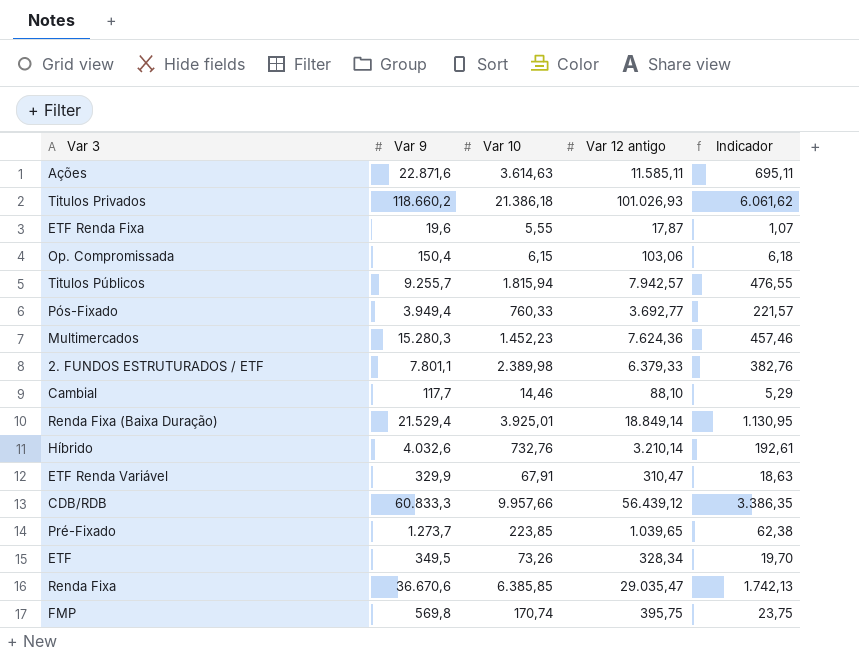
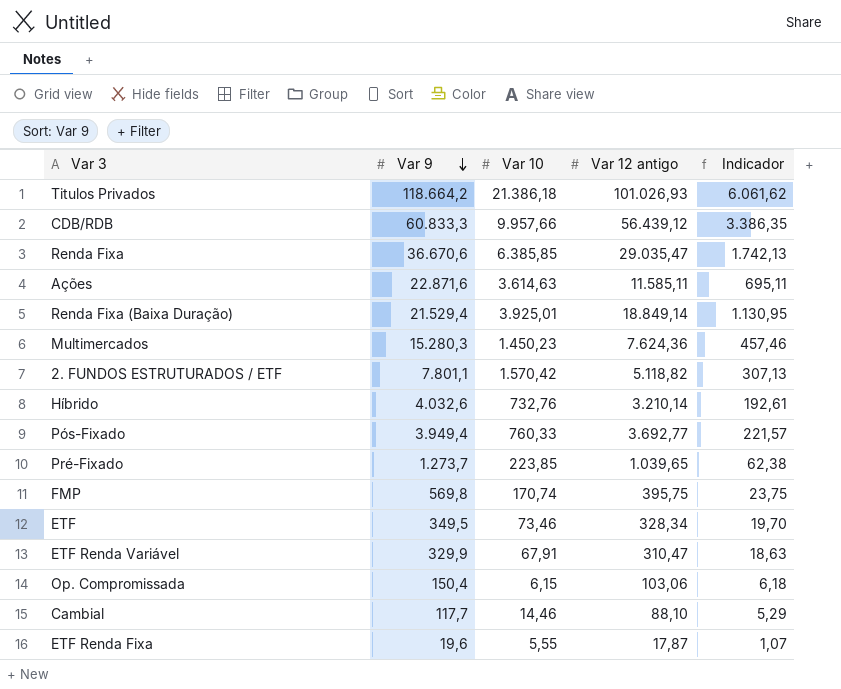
row order: none -> Var 9 descending
row Titulos Públicos: 9.255,7 | 1.815,94 | 7.942,57 | 476,55 -> none
Titulos Privados | Var 9: 118.660,2 -> 118.664,2
Multimercados | Var 10: 1.452,23 -> 1.450,23
2. FUNDOS ESTRUTURADOS / ETF | Var 10: 2.389,98 -> 1.570,42
2. FUNDOS ESTRUTURADOS / ETF | Var 12 antigo: 6.379,33 -> 5.118,82
2. FUNDOS ESTRUTURADOS / ETF | Indicador: 382,76 -> 307,13
ETF | Var 10: 73,26 -> 73,46

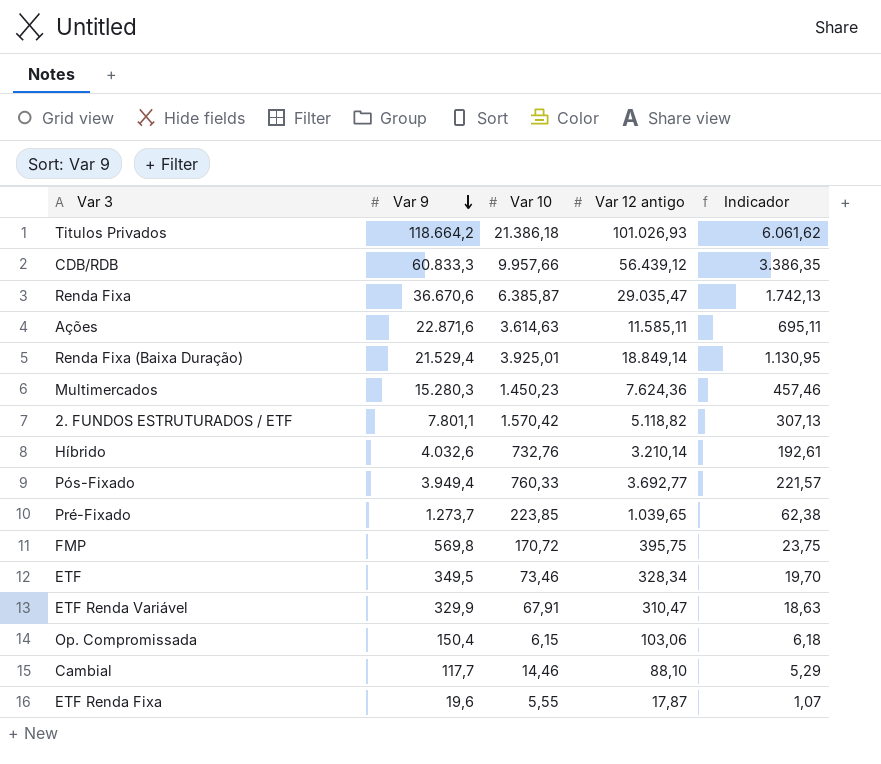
Renda Fixa | Var 10: 6.385,85 -> 6.385,87
FMP | Var 10: 170,74 -> 170,72

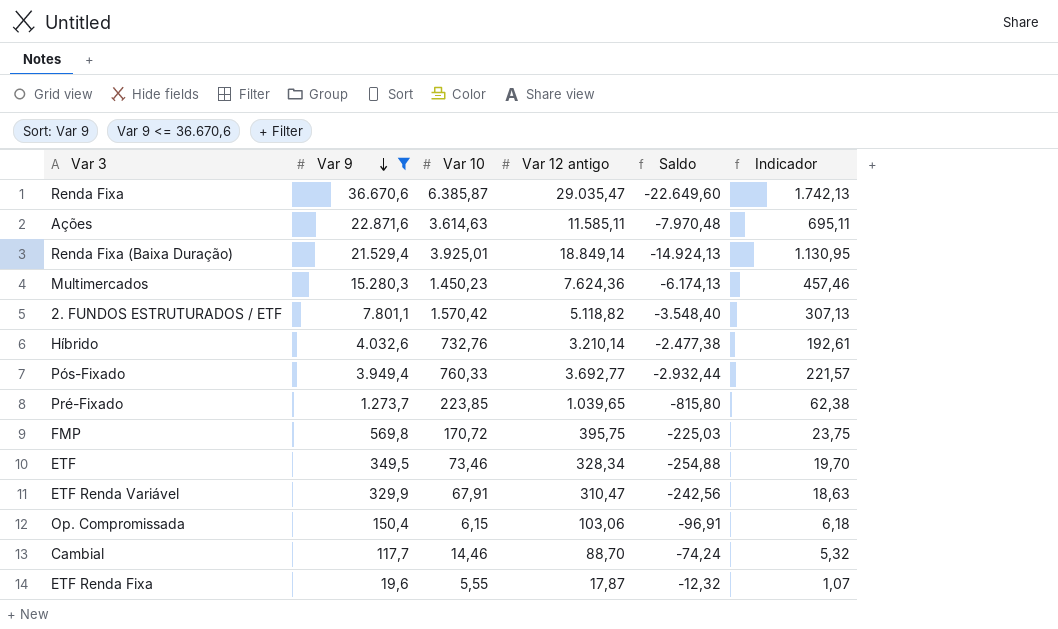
filter: none -> Var 9 <= 36.670,6
column Saldo | formula: none -> [Var 10] - [Var 12 antigo]
Cambial | Var 12 antigo: 88,10 -> 88,70
Cambial | Indicador: 5,29 -> 5,32

